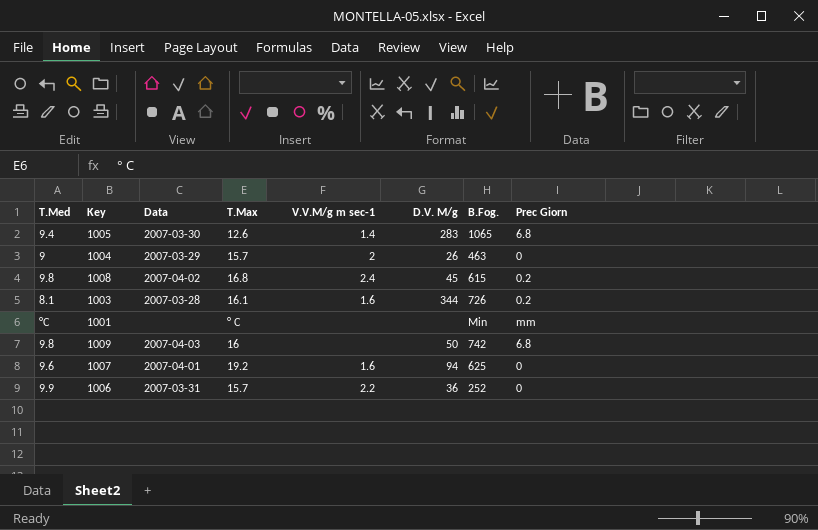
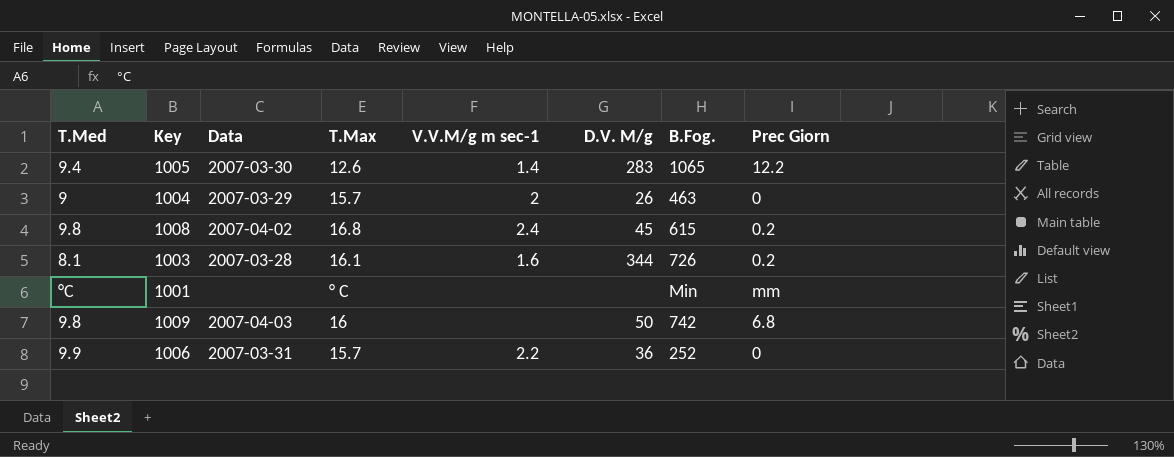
row 1007: 9.6 | 2007-04-01 | 19.2 | 1.6 | 94 | 625 | 0 -> none
1005 | Prec Giorn: 6.8 -> 12.2

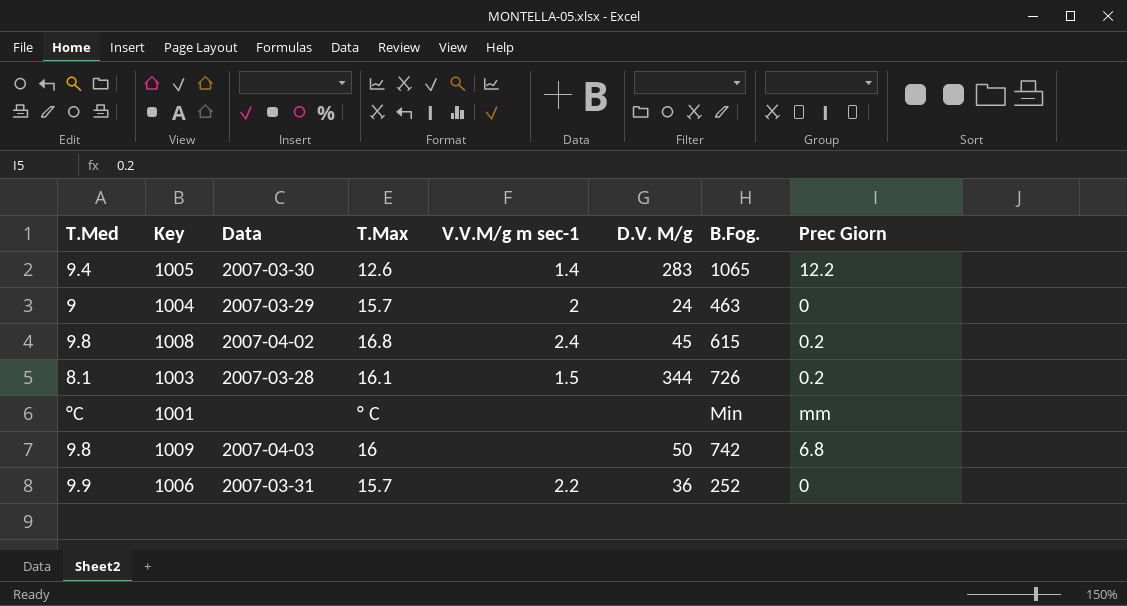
1004 | D.V. M/g: 26 -> 24
1003 | V.V.M/g m sec-1: 1.6 -> 1.5

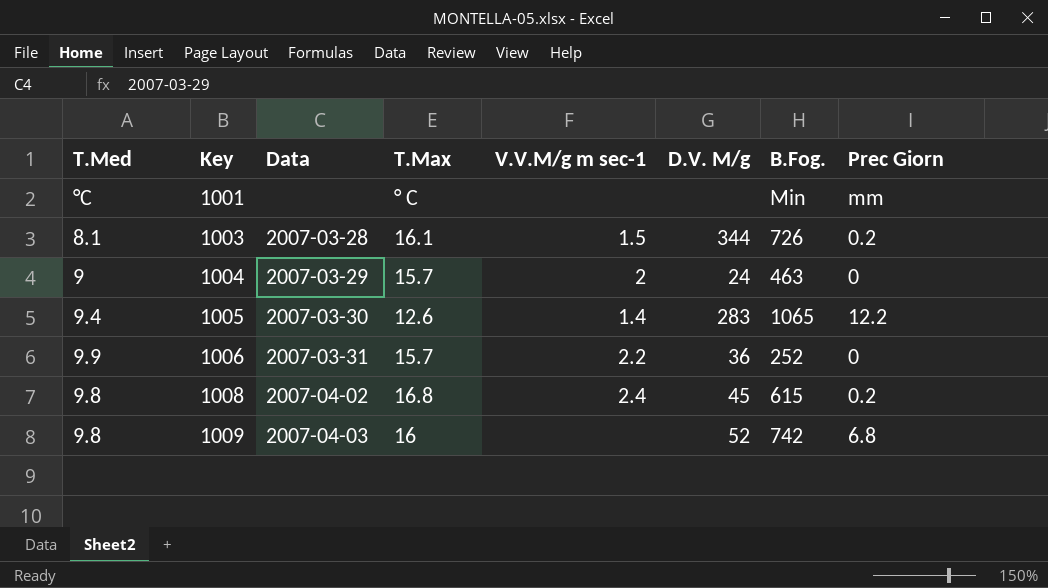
row order: none -> Key ascending
1009 | D.V. M/g: 50 -> 52

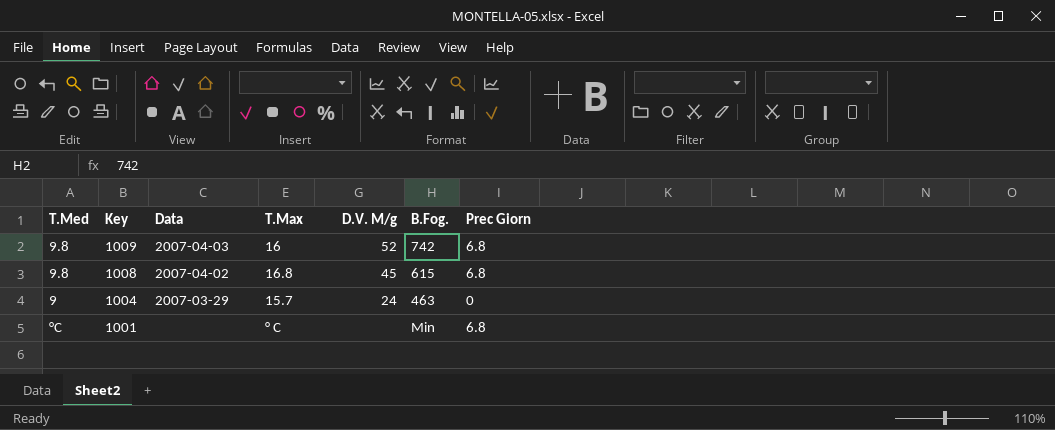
row order: Key ascending -> Key descending
column V.V.M/g m sec-1 | position: 5 -> none
row 1003: 8.1 | 2007-03-28 | 16.1 | 1.5 | 344 | 726 | 0.2 -> none
row 1005: 9.4 | 2007-03-30 | 12.6 | 1.4 | 283 | 1065 | 12.2 -> none
row 1006: 9.9 | 2007-03-31 | 15.7 | 2.2 | 36 | 252 | 0 -> none
1008 | Prec Giorn: 0.2 -> 6.8
1001 | Prec Giorn: mm -> 6.8

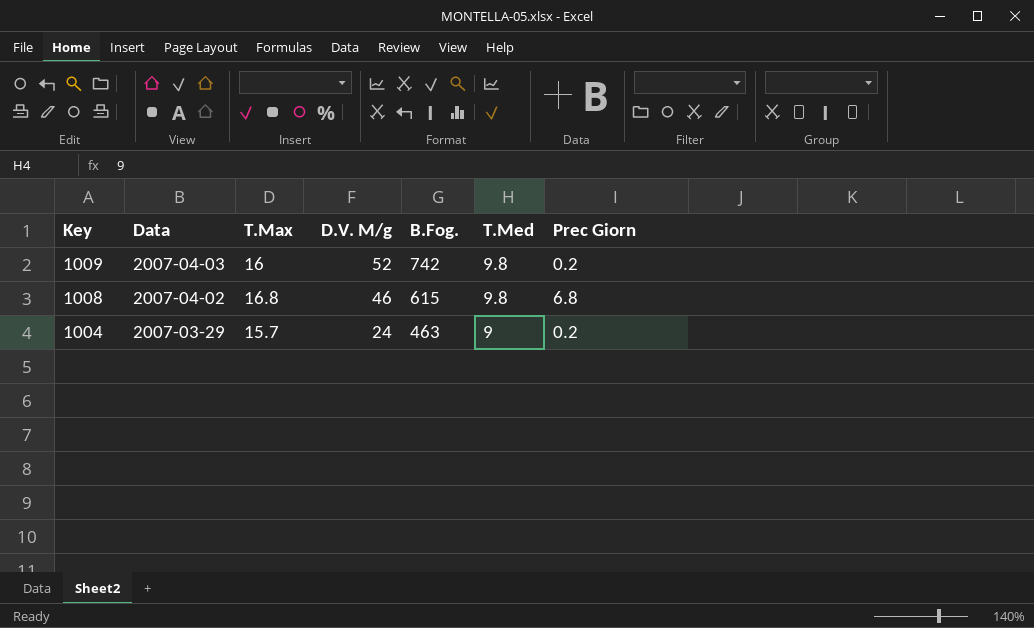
column T.Med | position: 1 -> 6
row 1001: °C | none | ° C | none | Min | 6.8 -> none
1009 | Prec Giorn: 6.8 -> 0.2
1008 | D.V. M/g: 45 -> 46
1004 | Prec Giorn: 0 -> 0.2

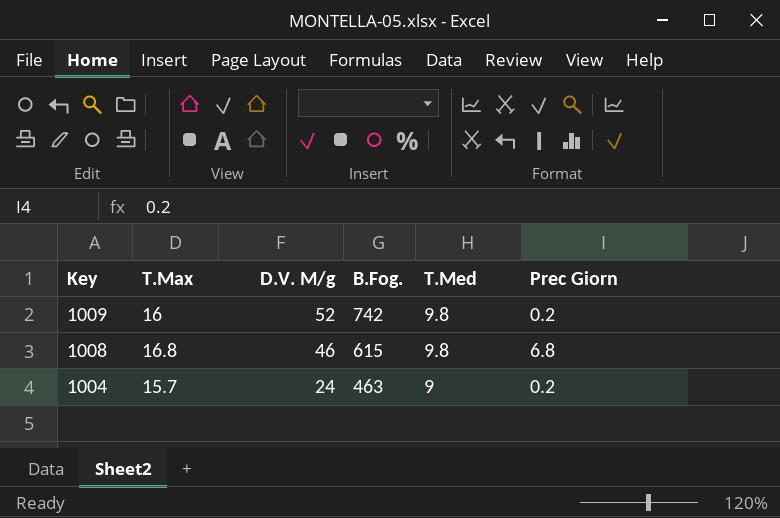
column Data | position: 2 -> none

